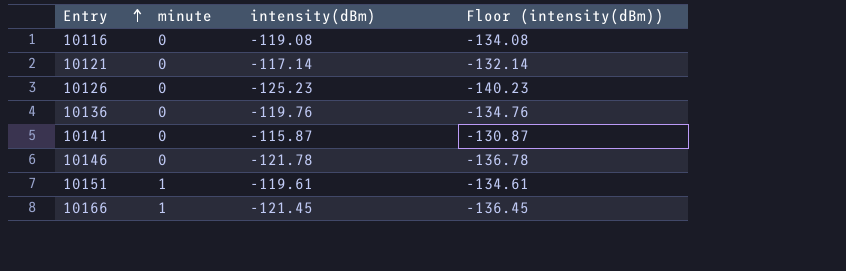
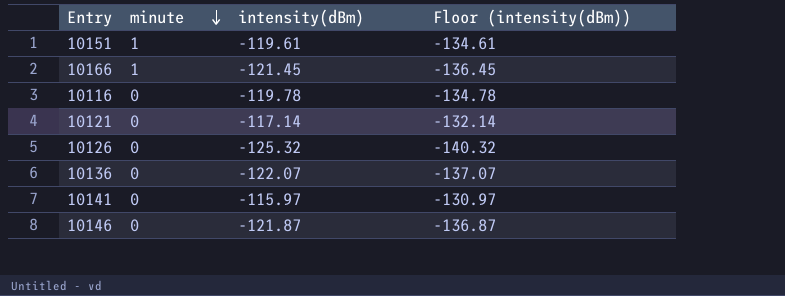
row order: Entry ascending -> minute descending
10116 | intensity(dBm): -119.08 -> -119.78
10116 | Floor (intensity(dBm)): -134.08 -> -134.78
10126 | intensity(dBm): -125.23 -> -125.32
10126 | Floor (intensity(dBm)): -140.23 -> -140.32
10136 | intensity(dBm): -119.76 -> -122.07
10136 | Floor (intensity(dBm)): -134.76 -> -137.07
10141 | intensity(dBm): -115.87 -> -115.97
10141 | Floor (intensity(dBm)): -130.87 -> -130.97
10146 | intensity(dBm): -121.78 -> -121.87
10146 | Floor (intensity(dBm)): -136.78 -> -136.87

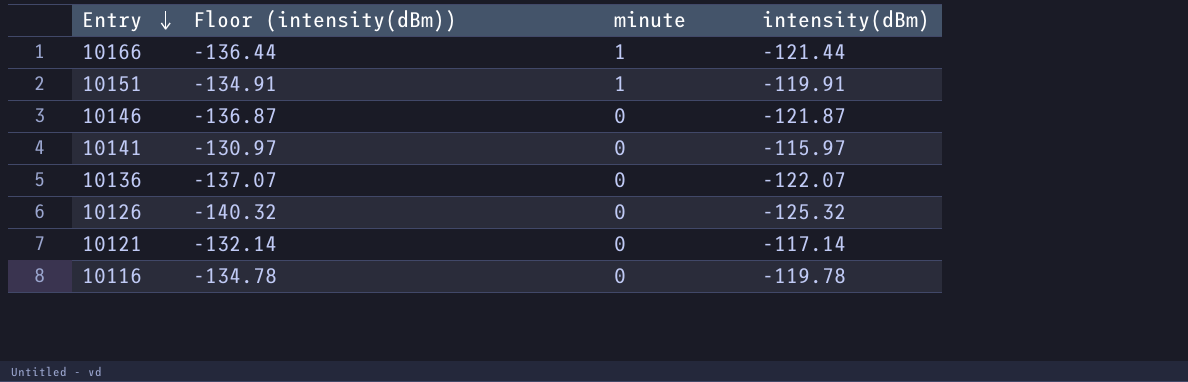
row order: minute descending -> Entry descending
column Floor (intensity(dBm)) | position: 4 -> 2
10166 | Floor (intensity(dBm)): -136.45 -> -136.44
10166 | intensity(dBm): -121.45 -> -121.44
10151 | Floor (intensity(dBm)): -134.61 -> -134.91
10151 | intensity(dBm): -119.61 -> -119.91

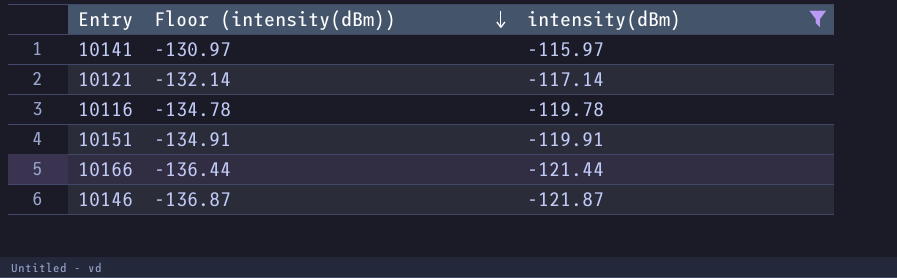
filter: none -> intensity(dBm) >= -121.87
row order: Entry descending -> Floor (intensity(dBm)) descending
column minute | position: 3 -> none

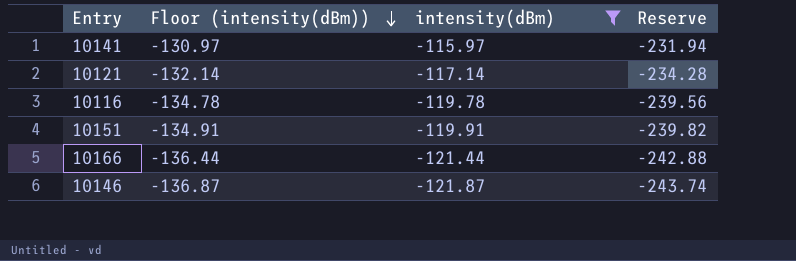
column Reserve | formula: none -> [intensity(dBm)] * 2

